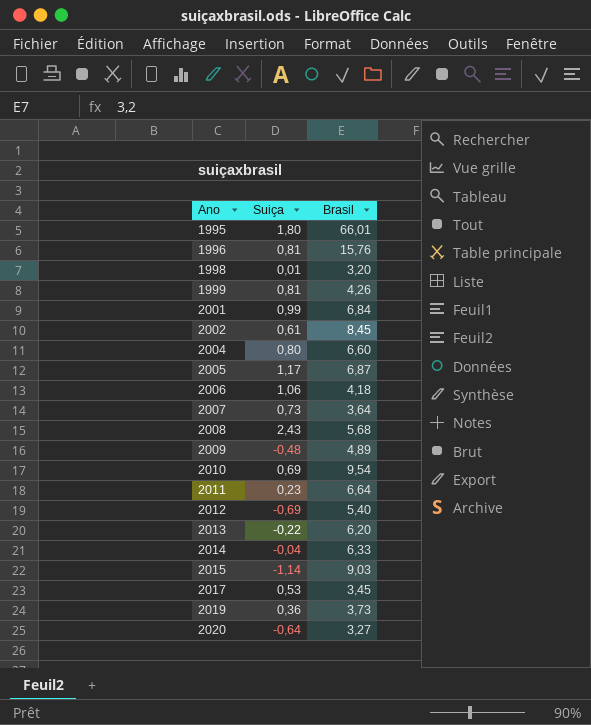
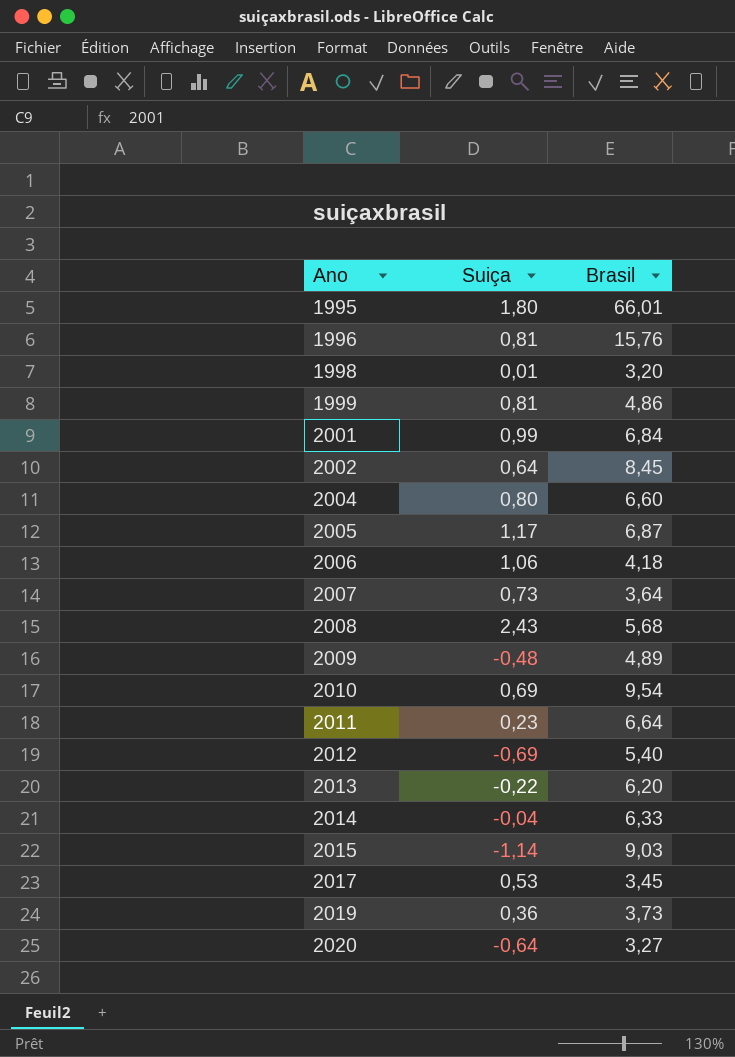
1999 | Brasil: 4,26 -> 4,86
2002 | Suiça: 0,61 -> 0,64

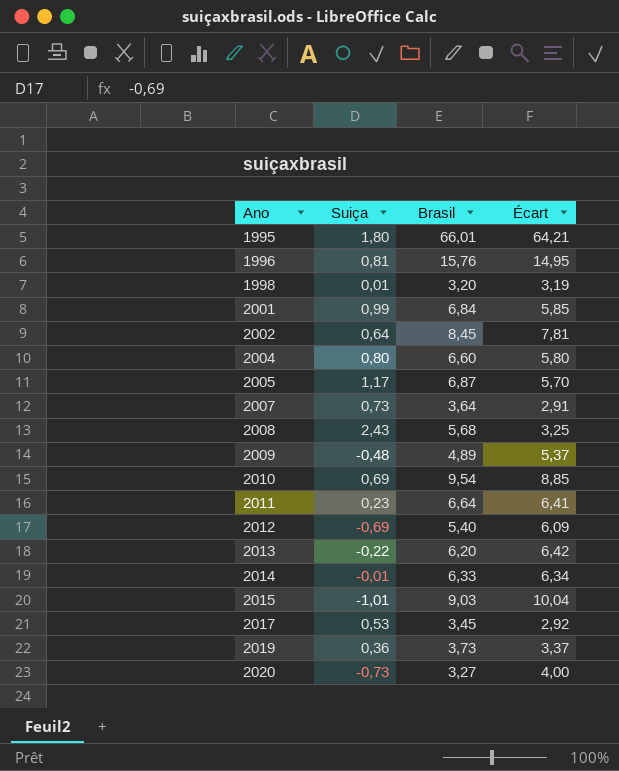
column Écart | formula: none -> [Brasil] - [Suiça]
row 1999: 0,81 | 4,86 -> none
row 2006: 1,06 | 4,18 -> none
2014 | Suiça: -0,04 -> -0,01
2015 | Suiça: -1,14 -> -1,01
2020 | Suiça: -0,64 -> -0,73

